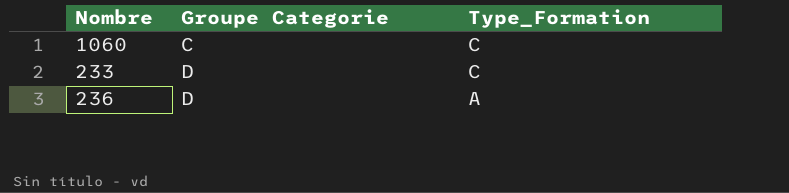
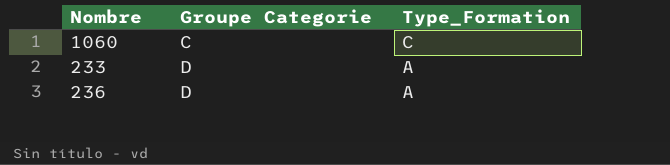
233 | Type_Formation: C -> A

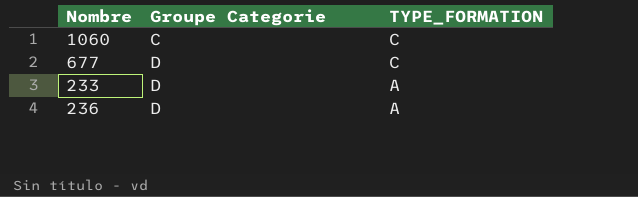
column name: Type_Formation -> TYPE_FORMATION
row 677: none -> D | C

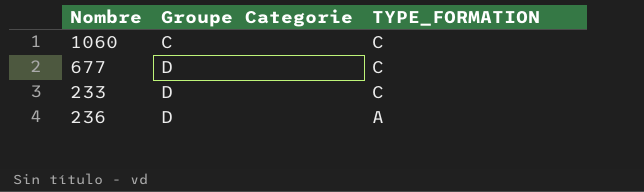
233 | TYPE_FORMATION: A -> C

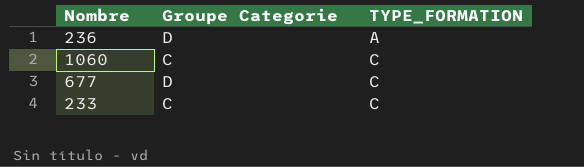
row order: Groupe Categorie ascending -> TYPE_FORMATION ascending
233 | Groupe Categorie: D -> C

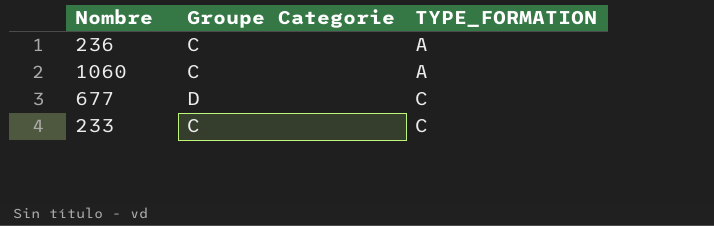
236 | Groupe Categorie: D -> C
1060 | TYPE_FORMATION: C -> A

